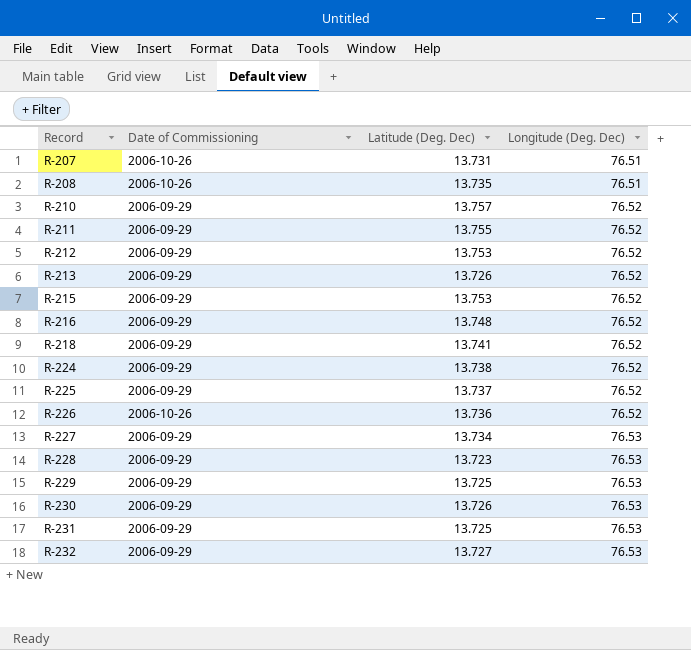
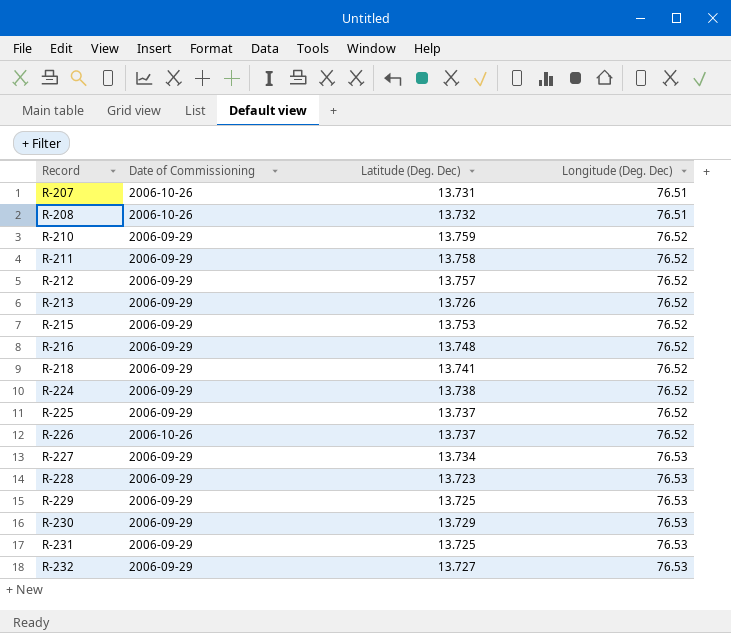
R-208 | Latitude (Deg. Dec): 13.735 -> 13.732
R-210 | Latitude (Deg. Dec): 13.757 -> 13.759
R-211 | Latitude (Deg. Dec): 13.755 -> 13.758
R-212 | Latitude (Deg. Dec): 13.753 -> 13.757
R-226 | Latitude (Deg. Dec): 13.736 -> 13.737
R-230 | Latitude (Deg. Dec): 13.726 -> 13.729

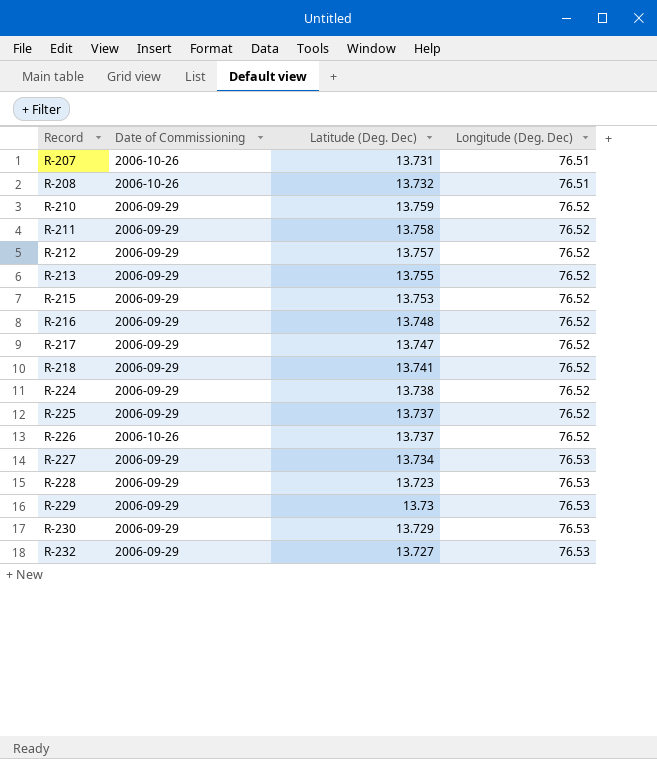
row R-231: 2006-09-29 | 13.725 | 76.53 -> none
R-213 | Latitude (Deg. Dec): 13.726 -> 13.755
row R-217: none -> 2006-09-29 | 13.747 | 76.52
R-229 | Latitude (Deg. Dec): 13.725 -> 13.73

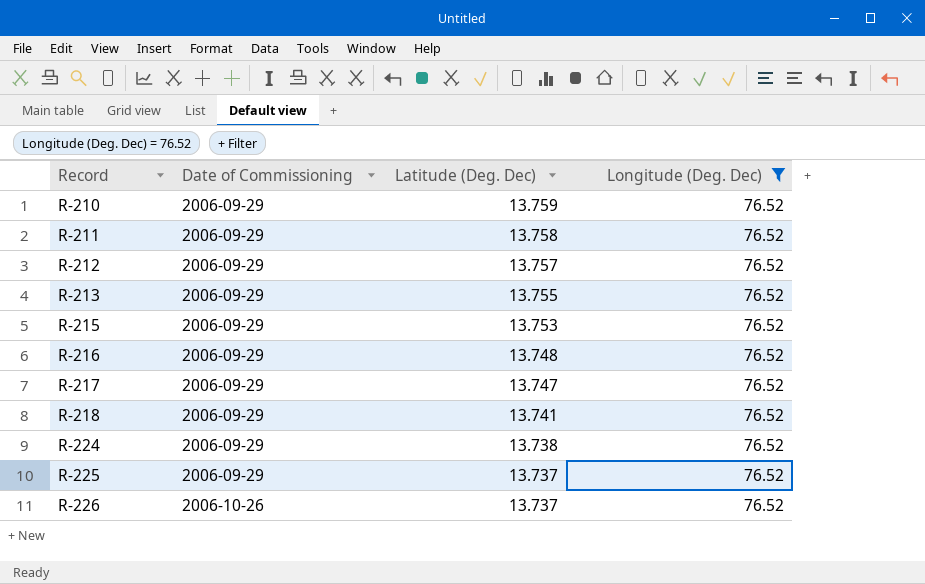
filter: none -> Longitude (Deg. Dec) = 76.52

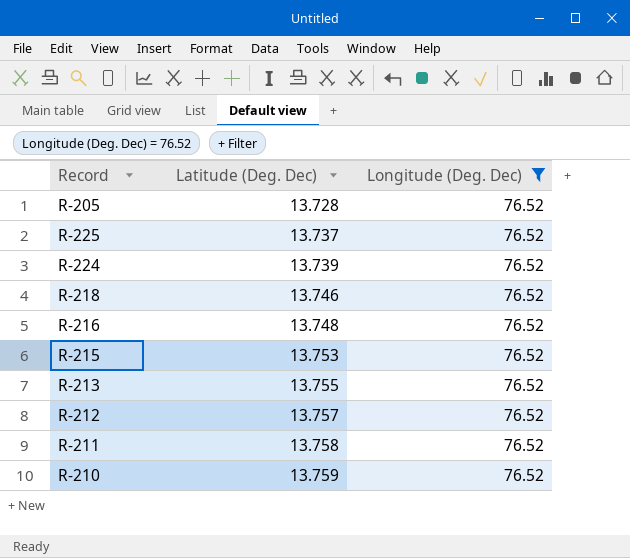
row order: Record ascending -> Latitude (Deg. Dec) ascending
column Date of Commissioning | position: 2 -> none
row R-217: 2006-09-29 | 13.747 | 76.52 -> none
row R-226: 2006-10-26 | 13.737 | 76.52 -> none
row R-205: none -> 13.728 | 76.52
R-224 | Latitude (Deg. Dec): 13.738 -> 13.739
R-218 | Latitude (Deg. Dec): 13.741 -> 13.746

